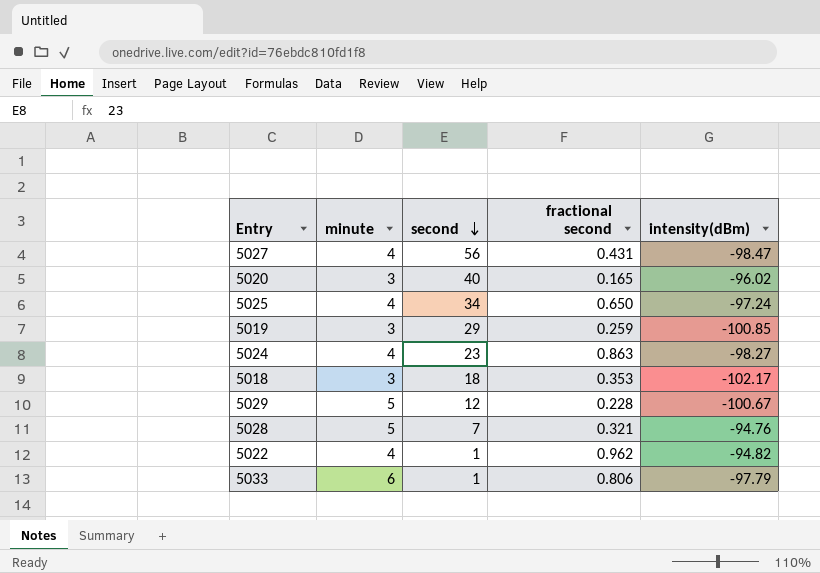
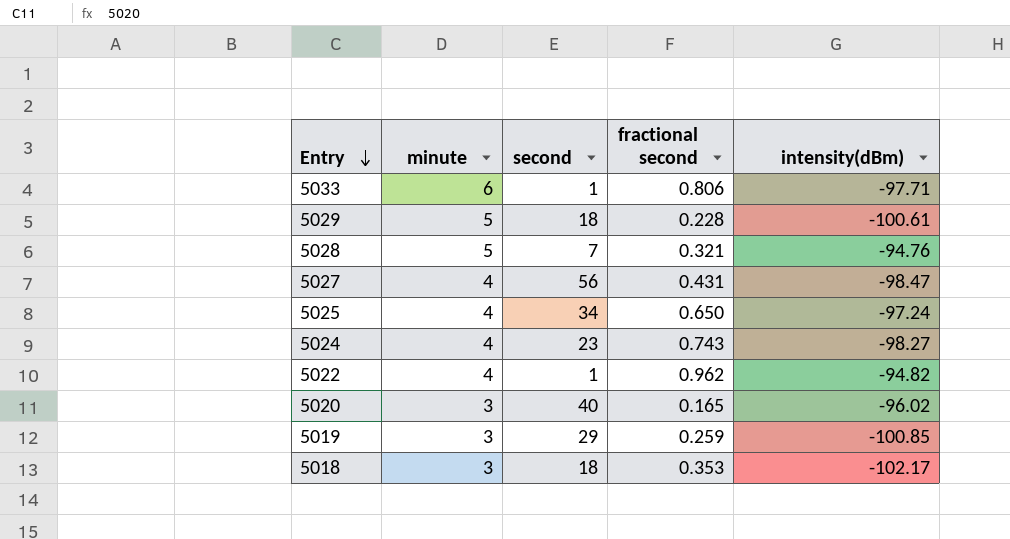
row order: second descending -> Entry descending
5033 | intensity(dBm): -97.79 -> -97.71
5029 | second: 12 -> 18
5029 | intensity(dBm): -100.67 -> -100.61
5024 | fractional second: 0.863 -> 0.743

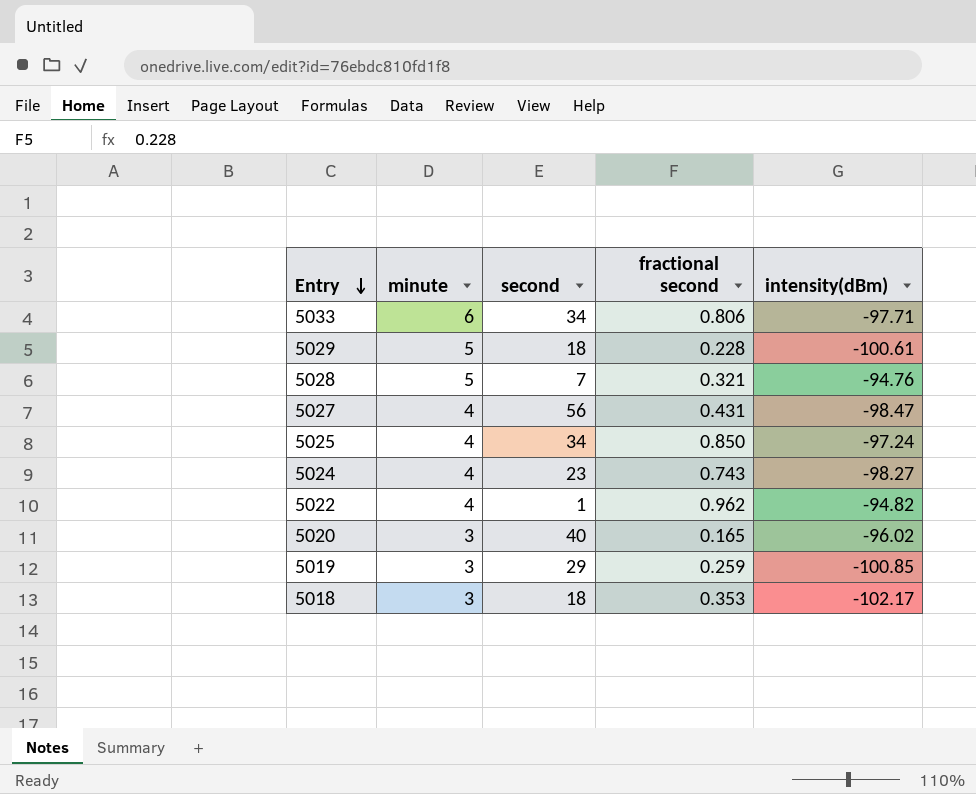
5033 | second: 1 -> 34
5025 | fractional second: 0.650 -> 0.850

